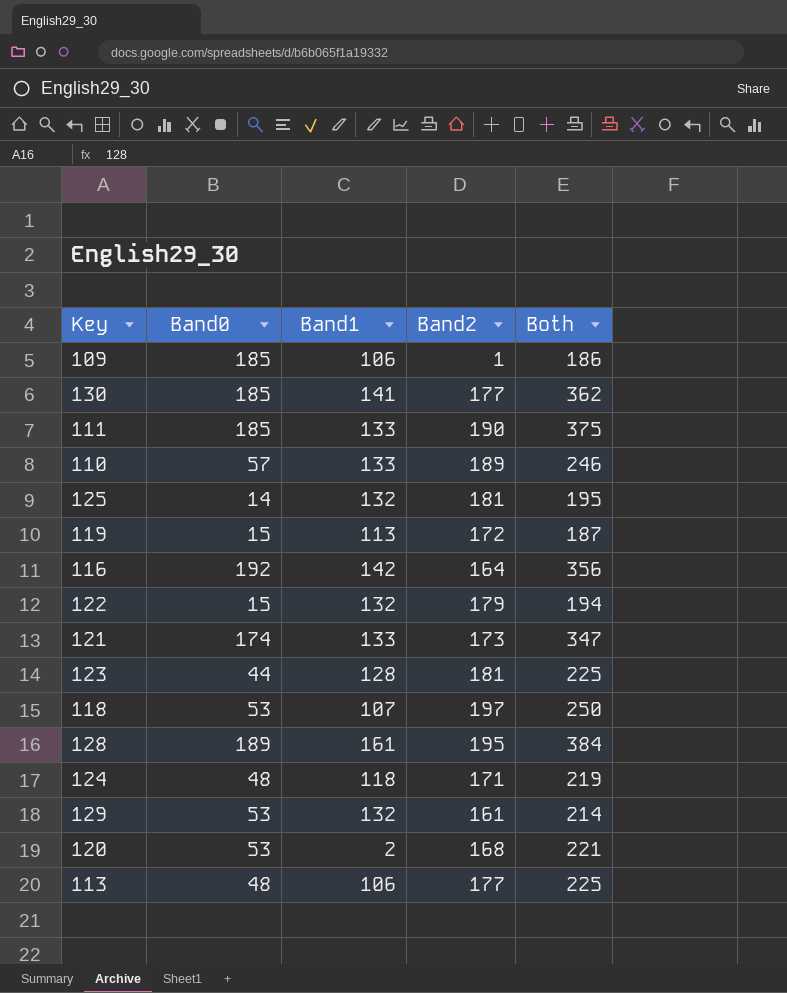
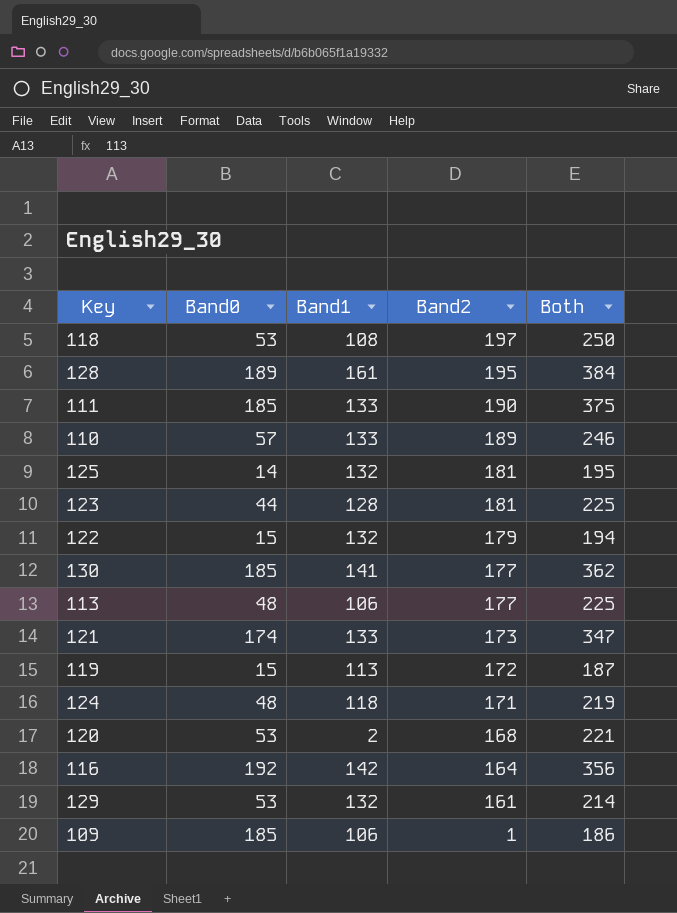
row order: none -> Band2 descending
118 | Band1: 107 -> 108

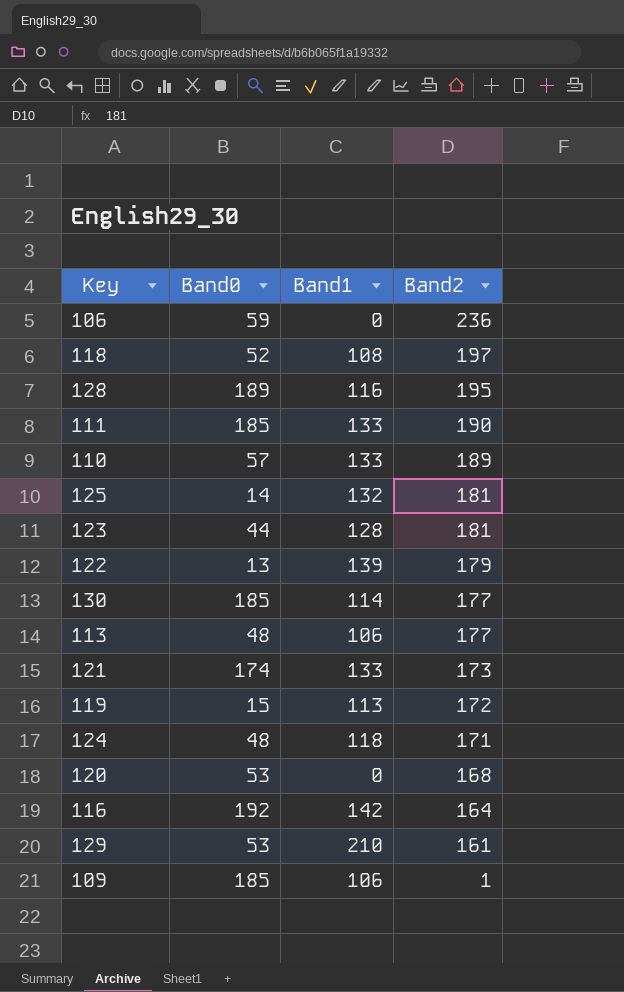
column Both | formula: [Band0] + [Band2] -> none
row 106: none -> 59 | 0 | 236
118 | Band0: 53 -> 52
128 | Band1: 161 -> 116
122 | Band0: 15 -> 13
122 | Band1: 132 -> 139
130 | Band1: 141 -> 114
120 | Band1: 2 -> 0
129 | Band1: 132 -> 210

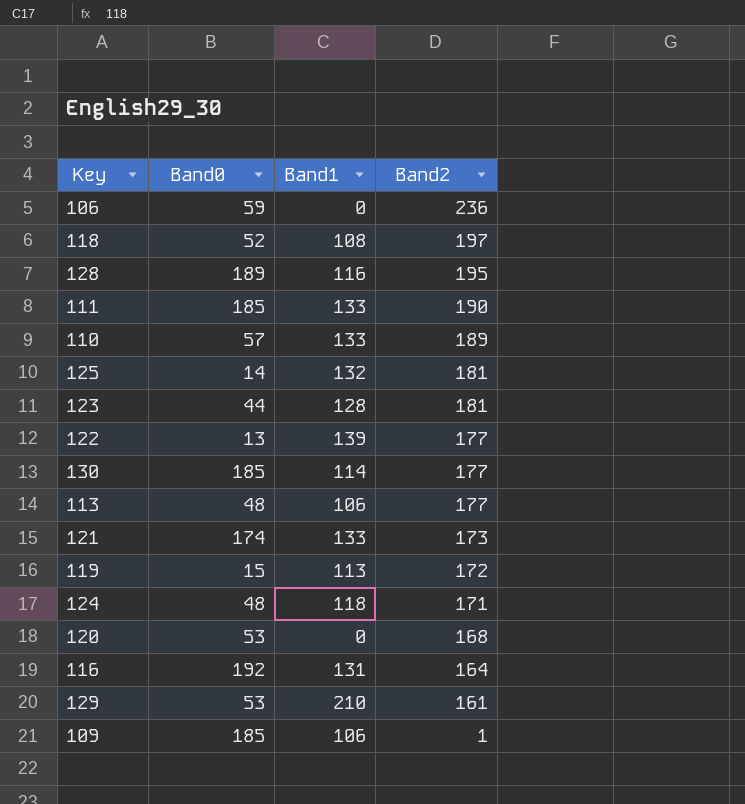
122 | Band2: 179 -> 177
116 | Band1: 142 -> 131

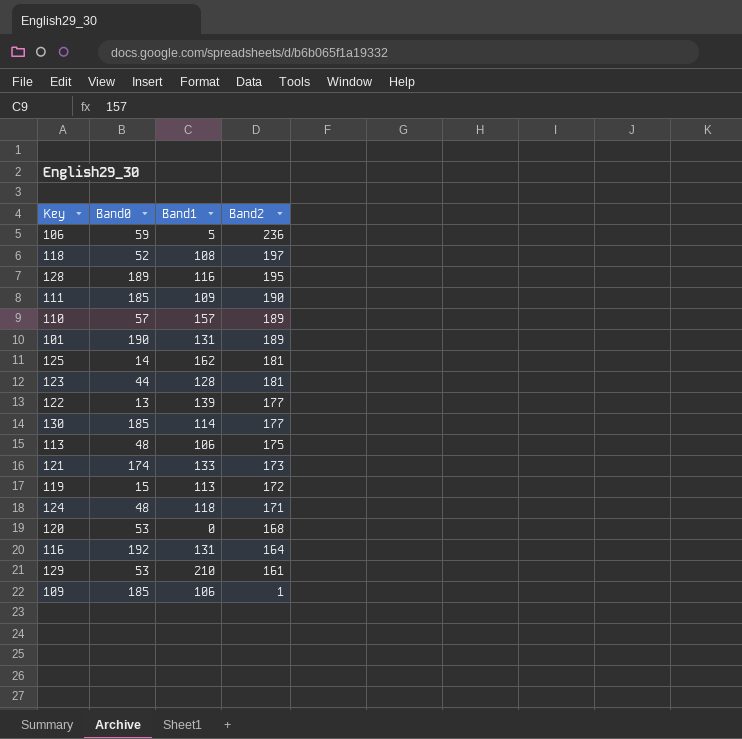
106 | Band1: 0 -> 5
111 | Band1: 133 -> 109
110 | Band1: 133 -> 157
row 101: none -> 190 | 131 | 189
125 | Band1: 132 -> 162
113 | Band2: 177 -> 175

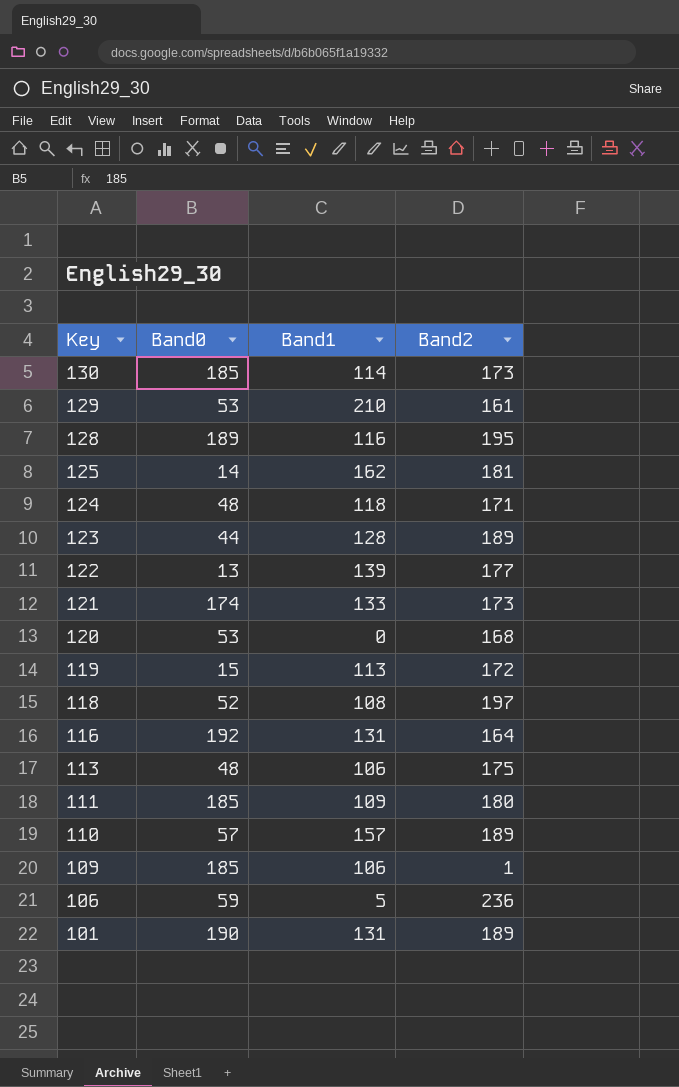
row order: Band2 descending -> Key descending
130 | Band2: 177 -> 173
123 | Band2: 181 -> 189
111 | Band2: 190 -> 180

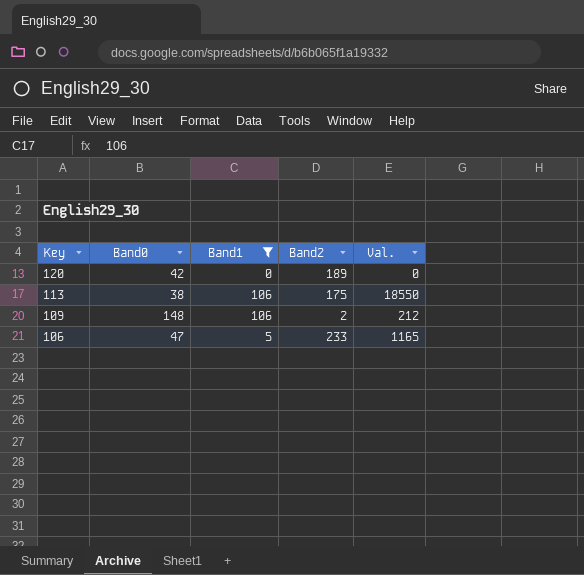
filter: none -> Band1 <= 106
column Val. | formula: none -> [Band1] * [Band2]
120 | Band0: 53 -> 42
120 | Band2: 168 -> 189
113 | Band0: 48 -> 38
109 | Band0: 185 -> 148
109 | Band2: 1 -> 2
106 | Band0: 59 -> 47
106 | Band2: 236 -> 233

